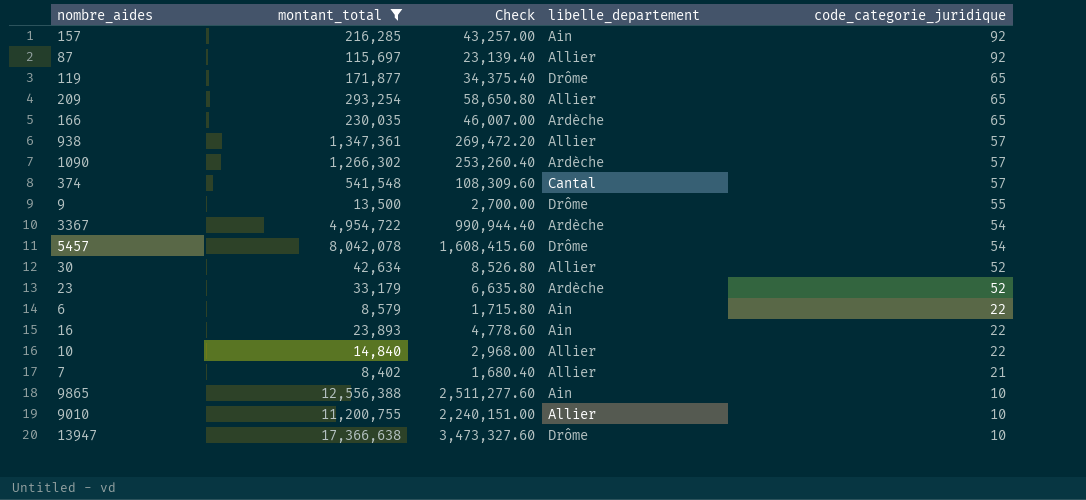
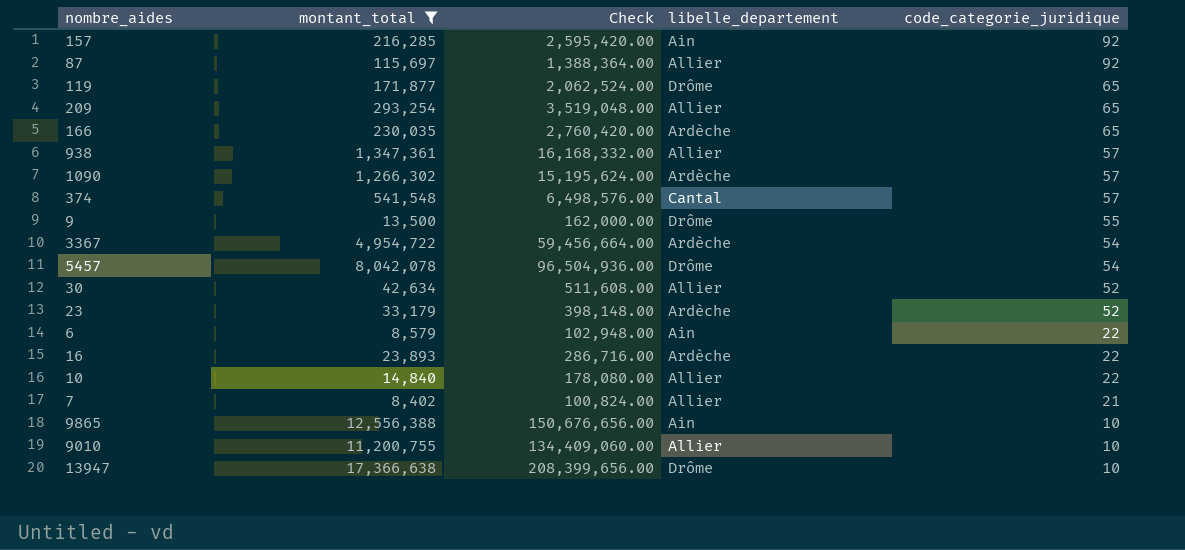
column Check | formula: [montant_total] * 0.2 -> [montant_total] * 12
16 | libelle_departement: Ain -> Ardèche

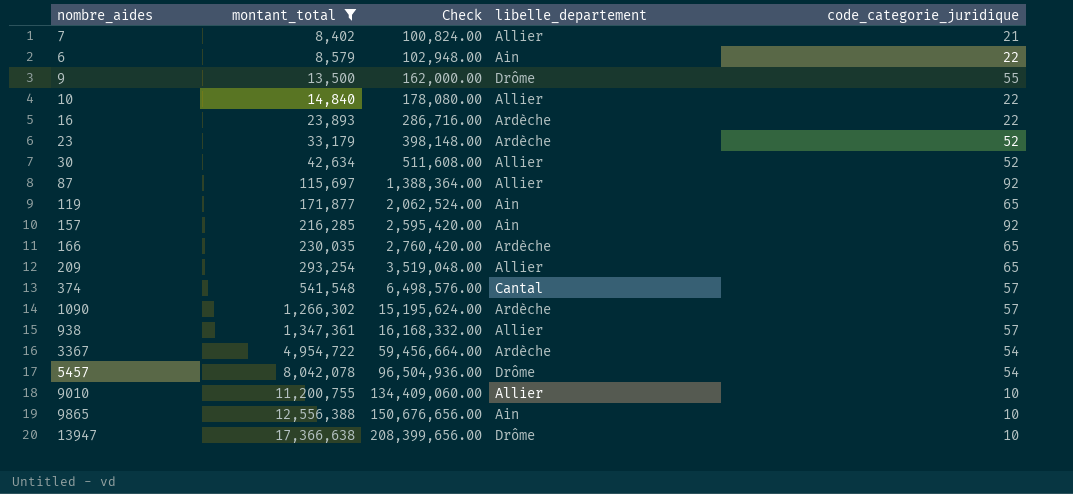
row order: code_categorie_juridique descending -> montant_total ascending
119 | libelle_departement: Drôme -> Ain

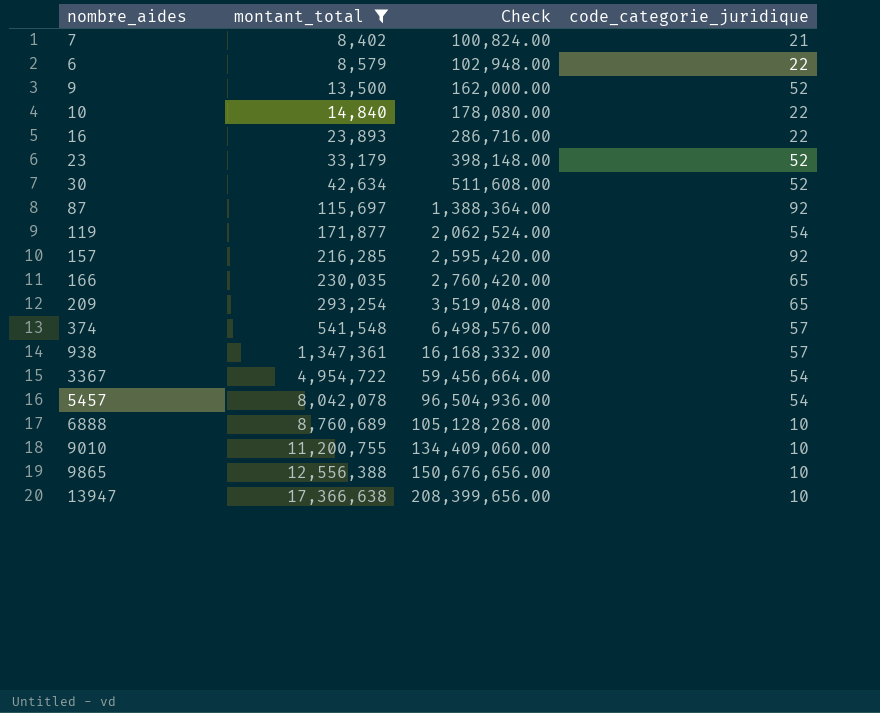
column libelle_departement | position: 4 -> none
row 1090: 1,266,302 | 15,195,624.00 | Ardèche | 57 -> none
9 | code_categorie_juridique: 55 -> 52
119 | code_categorie_juridique: 65 -> 54
row 6888: none -> 8,760,689 | 105,128,268.00 | 10

